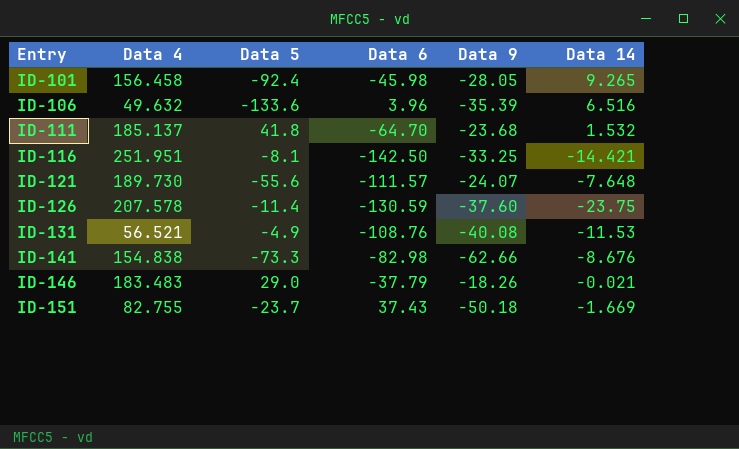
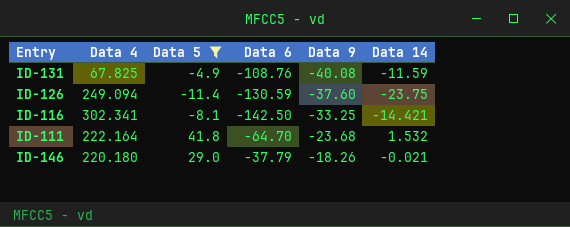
filter: none -> Data 5 >= -11.4
row order: Entry ascending -> Data 9 ascending
ID-131 | Data 4: 56.521 -> 67.825
ID-131 | Data 14: -11.53 -> -11.59
ID-126 | Data 4: 207.578 -> 249.094
ID-116 | Data 4: 251.951 -> 302.341
ID-111 | Data 4: 185.137 -> 222.164
ID-146 | Data 4: 183.483 -> 220.180

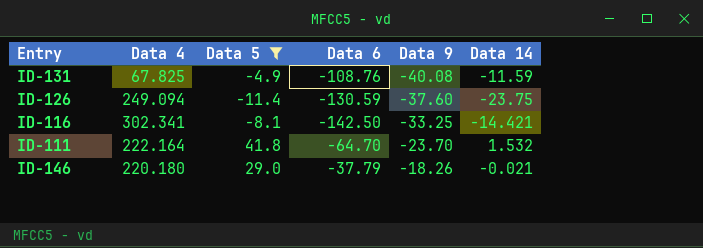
ID-111 | Data 9: -23.68 -> -23.70

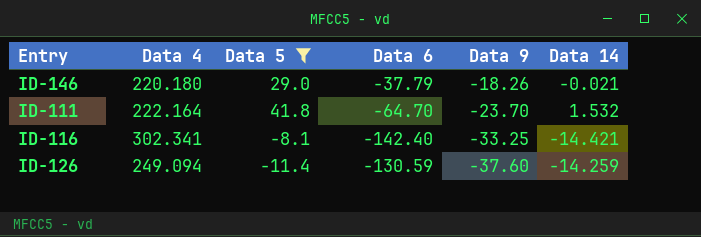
row order: Data 9 ascending -> Data 9 descending
row ID-131: 67.825 | -4.9 | -108.76 | -40.08 | -11.59 -> none
ID-116 | Data 6: -142.50 -> -142.40
ID-126 | Data 14: -23.75 -> -14.259

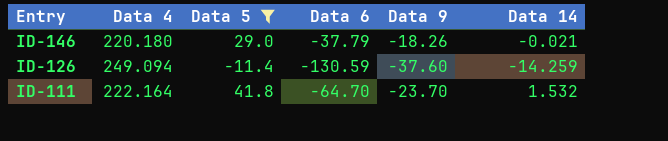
row order: Data 9 descending -> Entry descending
row ID-116: 302.341 | -8.1 | -142.40 | -33.25 | -14.421 -> none

